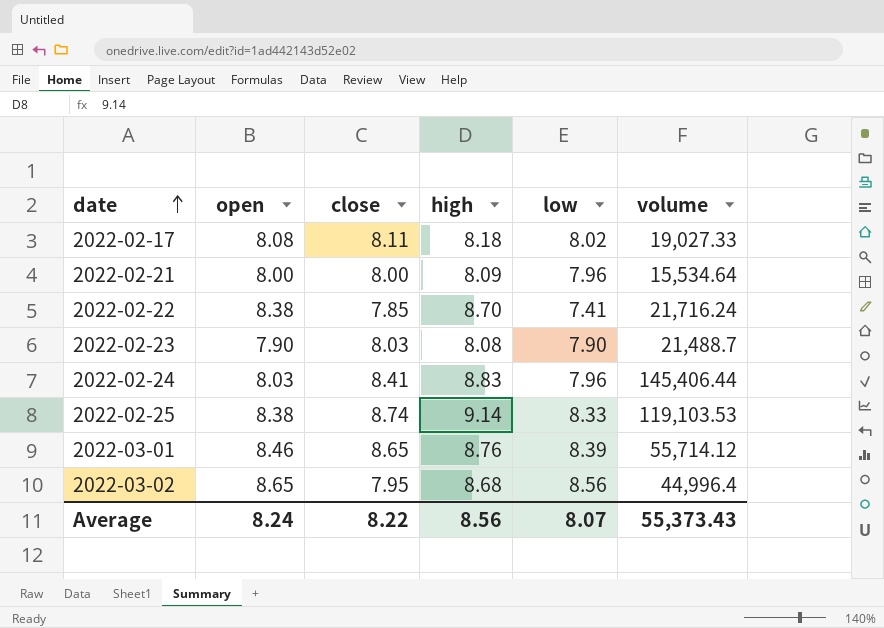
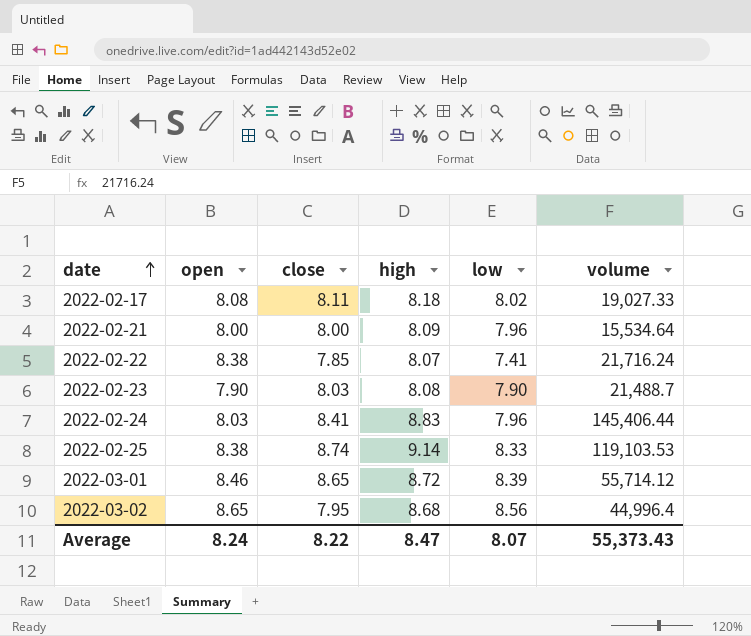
2022-02-22 | high: 8.70 -> 8.07
2022-03-01 | high: 8.76 -> 8.72
Average | high: 8.56 -> 8.47

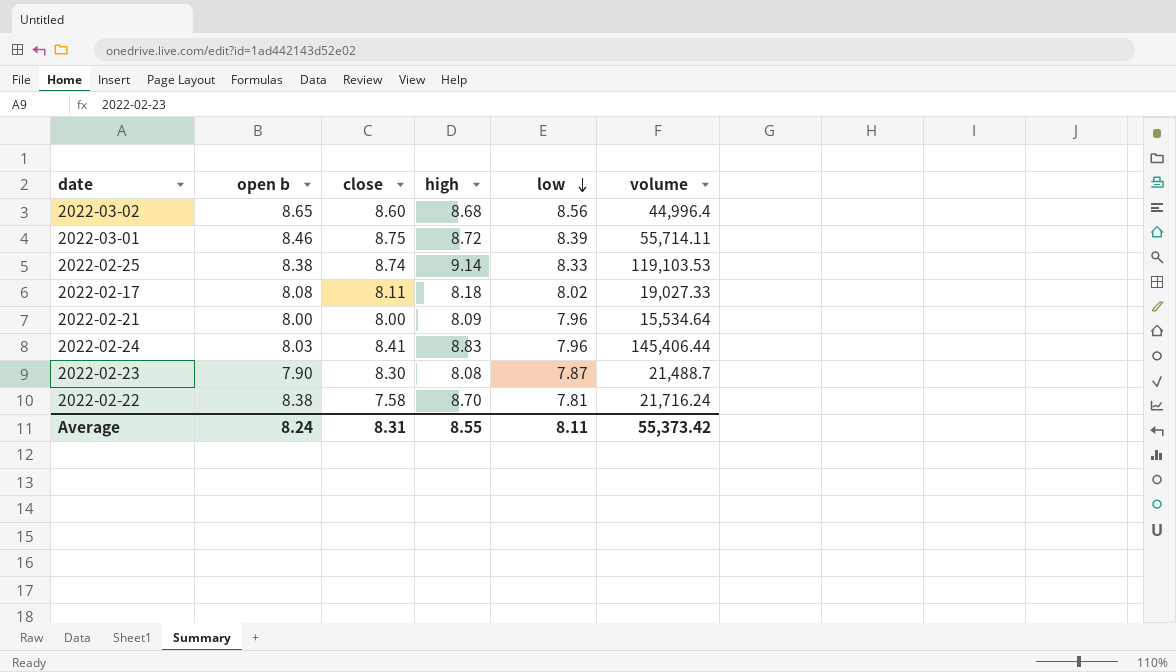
row order: date ascending -> low descending
column name: open -> open b
2022-03-02 | close: 7.95 -> 8.60
2022-03-01 | close: 8.65 -> 8.75
2022-03-01 | volume: 55,714.12 -> 55,714.11
2022-02-23 | close: 8.03 -> 8.30
2022-02-23 | low: 7.90 -> 7.87
2022-02-22 | close: 7.85 -> 7.58
2022-02-22 | high: 8.07 -> 8.70
2022-02-22 | low: 7.41 -> 7.81
Average | close: 8.22 -> 8.31
Average | high: 8.47 -> 8.55
Average | low: 8.07 -> 8.11
Average | volume: 55,373.43 -> 55,373.42

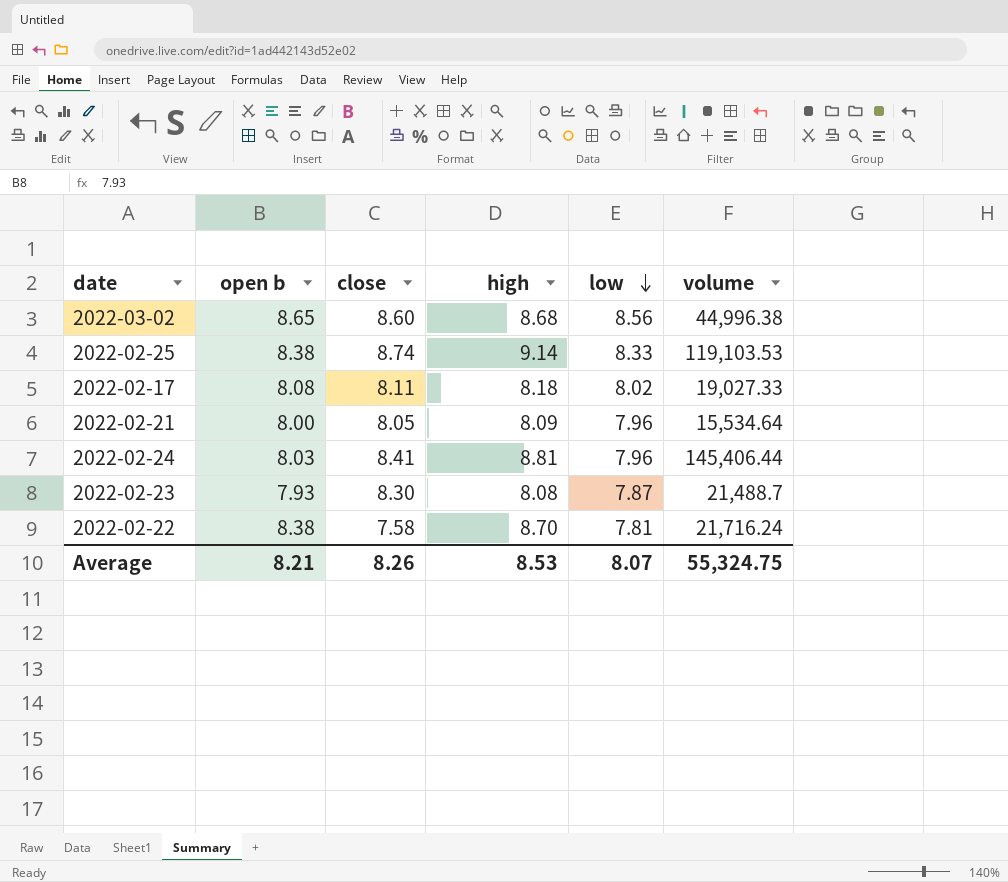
row 2022-03-01: 8.46 | 8.75 | 8.72 | 8.39 | 55,714.11 -> none
2022-03-02 | volume: 44,996.4 -> 44,996.38
2022-02-21 | close: 8.00 -> 8.05
2022-02-24 | high: 8.83 -> 8.81
2022-02-23 | open b: 7.90 -> 7.93
Average | open b: 8.24 -> 8.21
Average | close: 8.31 -> 8.26
Average | high: 8.55 -> 8.53
Average | low: 8.11 -> 8.07
Average | volume: 55,373.42 -> 55,324.75

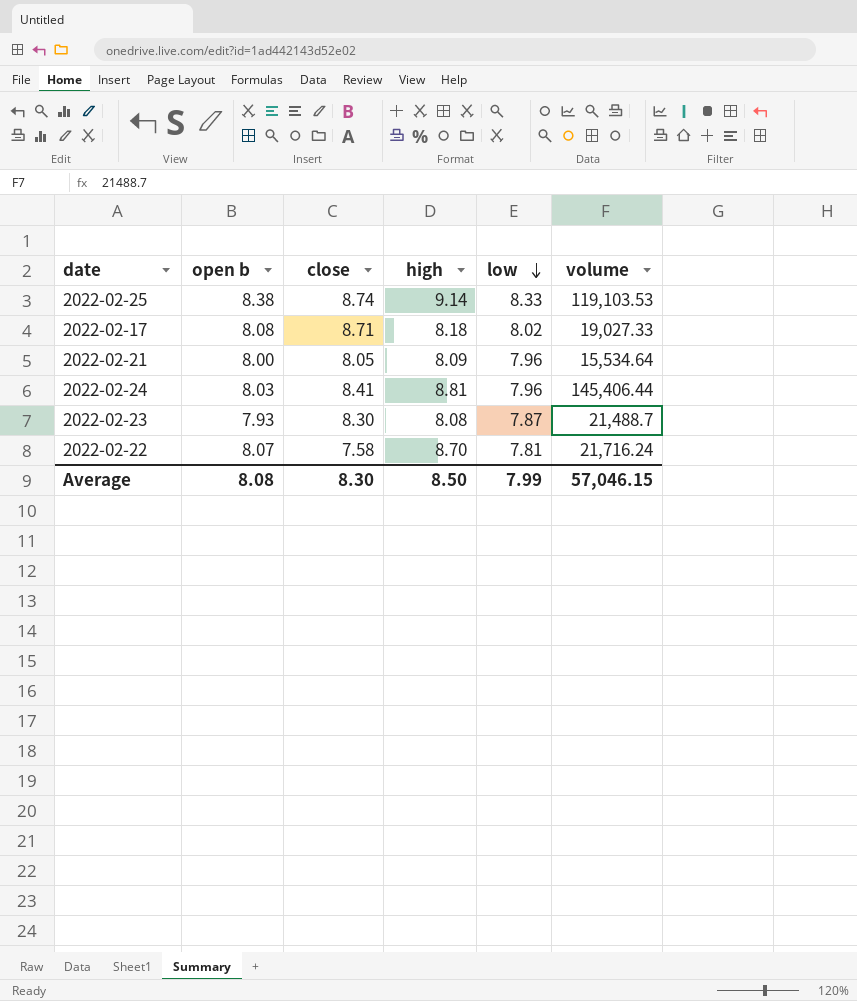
row 2022-03-02: 8.65 | 8.60 | 8.68 | 8.56 | 44,996.38 -> none
2022-02-17 | close: 8.11 -> 8.71
2022-02-22 | open b: 8.38 -> 8.07
Average | open b: 8.21 -> 8.08
Average | close: 8.26 -> 8.30
Average | high: 8.53 -> 8.50
Average | low: 8.07 -> 7.99
Average | volume: 55,324.75 -> 57,046.15

